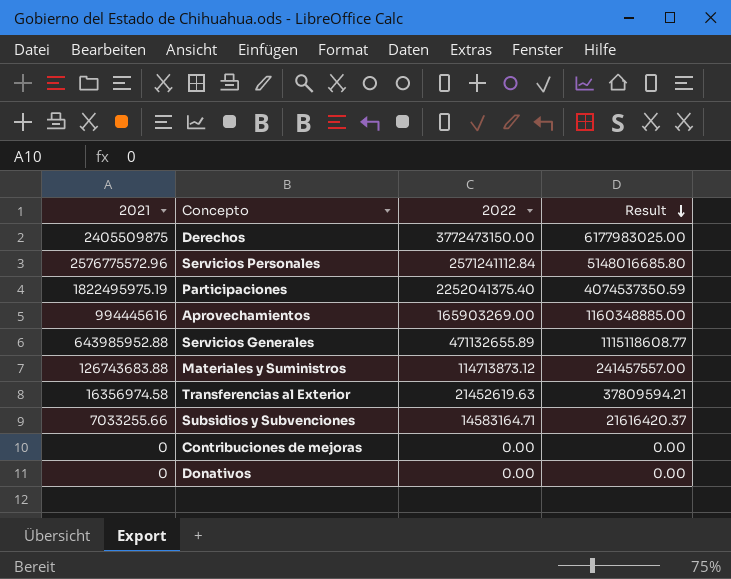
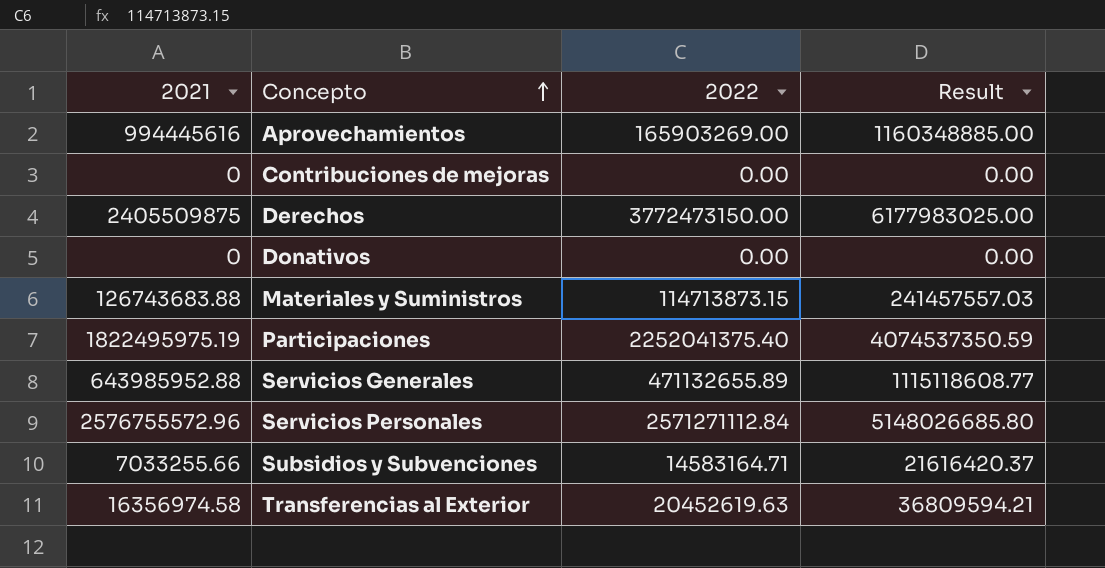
row order: Result descending -> Concepto ascending
Materiales y Suministros | 2022: 114713873.12 -> 114713873.15
Materiales y Suministros | Result: 241457557.00 -> 241457557.03
Servicios Personales | 2021: 2576775572.96 -> 2576755572.96
Servicios Personales | 2022: 2571241112.84 -> 2571271112.84
Servicios Personales | Result: 5148016685.80 -> 5148026685.80
Transferencias al Exterior | 2022: 21452619.63 -> 20452619.63
Transferencias al Exterior | Result: 37809594.21 -> 36809594.21

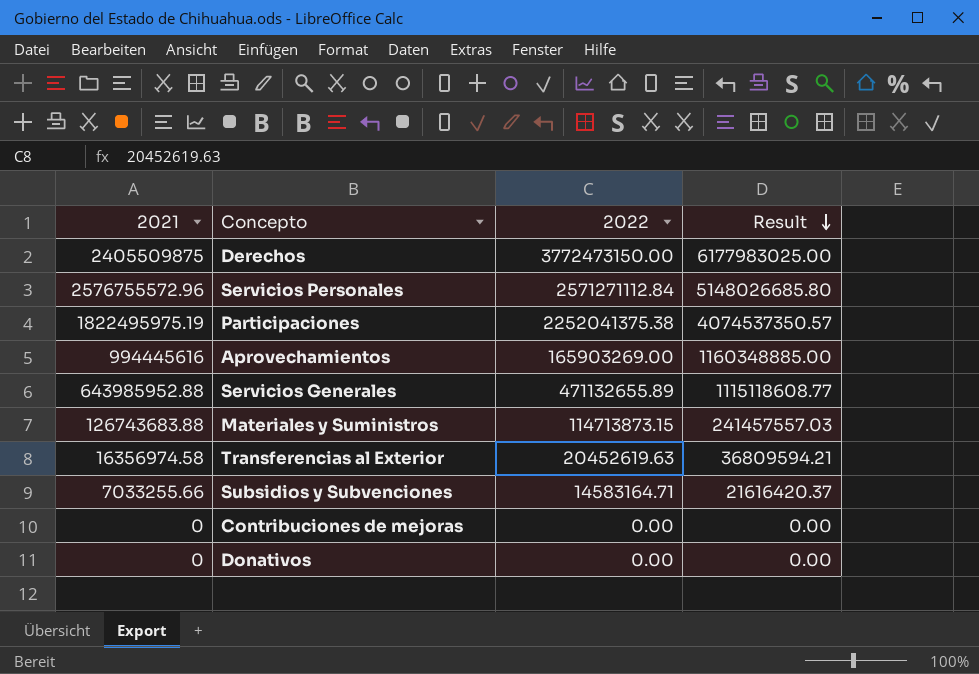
row order: Concepto ascending -> Result descending
Participaciones | 2022: 2252041375.40 -> 2252041375.38
Participaciones | Result: 4074537350.59 -> 4074537350.57

